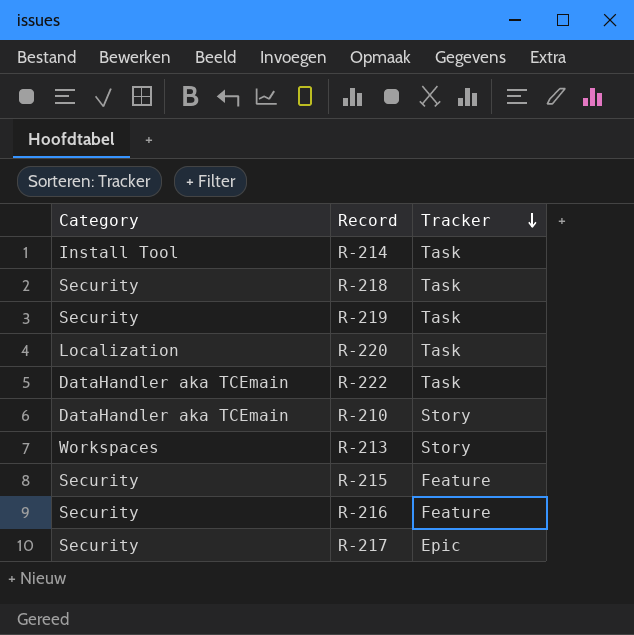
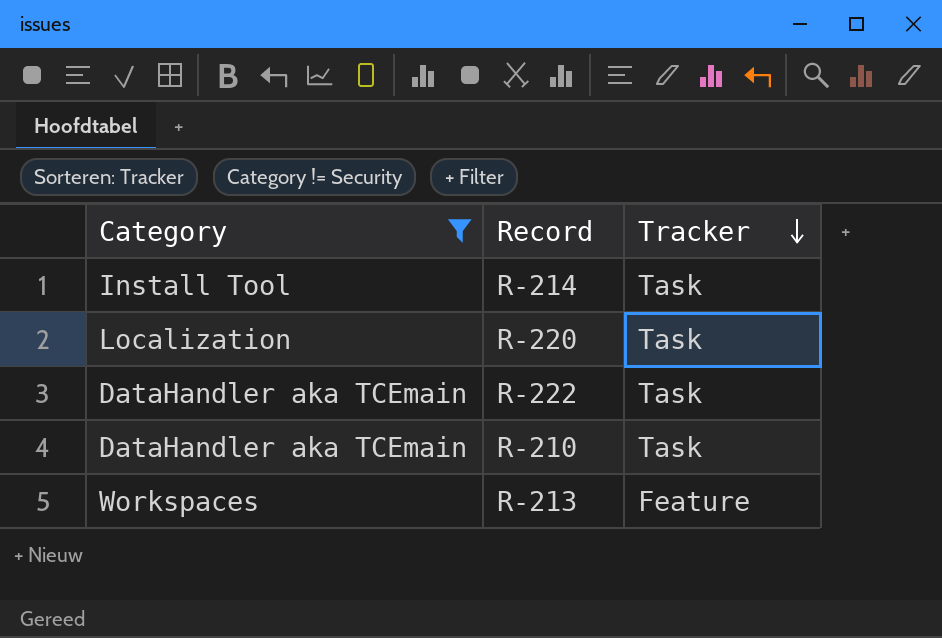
filter: none -> Category != Security
R-210 | Tracker: Story -> Task
R-213 | Tracker: Story -> Feature

